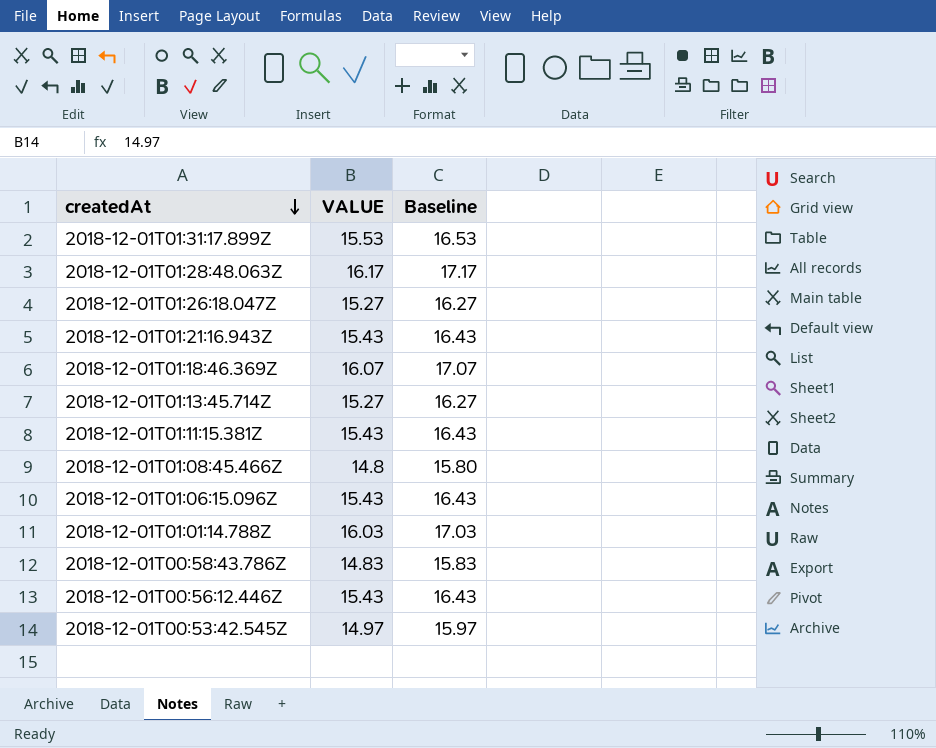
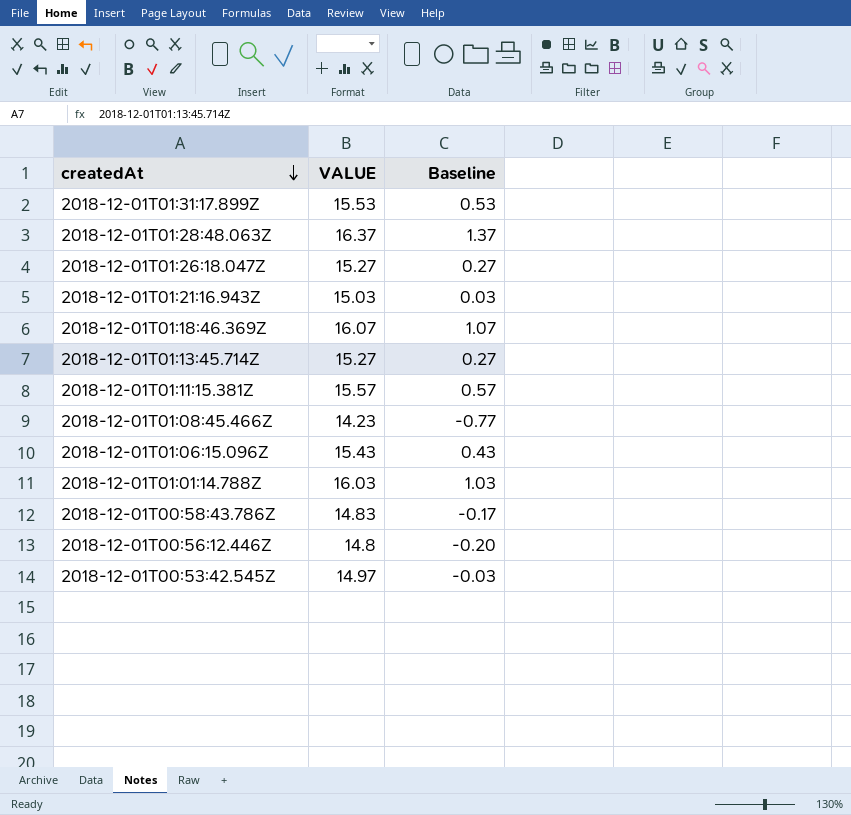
column Baseline | formula: [VALUE] + 1 -> [VALUE] - 15
2018-12-01T01:28:48.063Z | VALUE: 16.17 -> 16.37
2018-12-01T01:21:16.943Z | VALUE: 15.43 -> 15.03
2018-12-01T01:11:15.381Z | VALUE: 15.43 -> 15.57
2018-12-01T01:08:45.466Z | VALUE: 14.8 -> 14.23
2018-12-01T00:56:12.446Z | VALUE: 15.43 -> 14.8

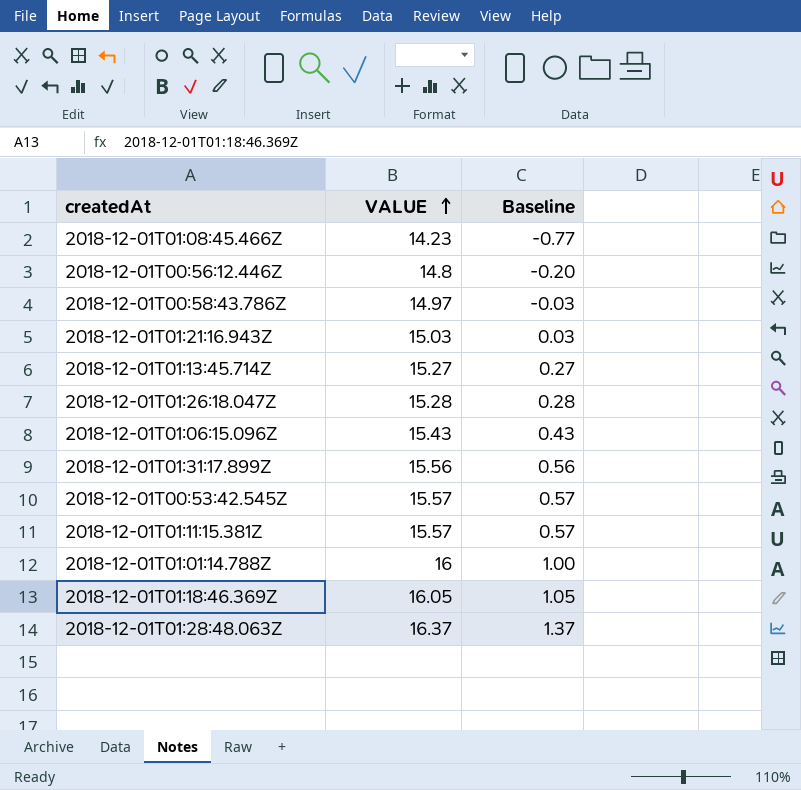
row order: createdAt descending -> VALUE ascending
2018-12-01T00:58:43.786Z | VALUE: 14.83 -> 14.97
2018-12-01T00:58:43.786Z | Baseline: -0.17 -> -0.03
2018-12-01T01:26:18.047Z | VALUE: 15.27 -> 15.28
2018-12-01T01:26:18.047Z | Baseline: 0.27 -> 0.28
2018-12-01T01:31:17.899Z | VALUE: 15.53 -> 15.56
2018-12-01T01:31:17.899Z | Baseline: 0.53 -> 0.56
2018-12-01T00:53:42.545Z | VALUE: 14.97 -> 15.57
2018-12-01T00:53:42.545Z | Baseline: -0.03 -> 0.57
2018-12-01T01:01:14.788Z | VALUE: 16.03 -> 16
2018-12-01T01:01:14.788Z | Baseline: 1.03 -> 1.00
2018-12-01T01:18:46.369Z | VALUE: 16.07 -> 16.05
2018-12-01T01:18:46.369Z | Baseline: 1.07 -> 1.05

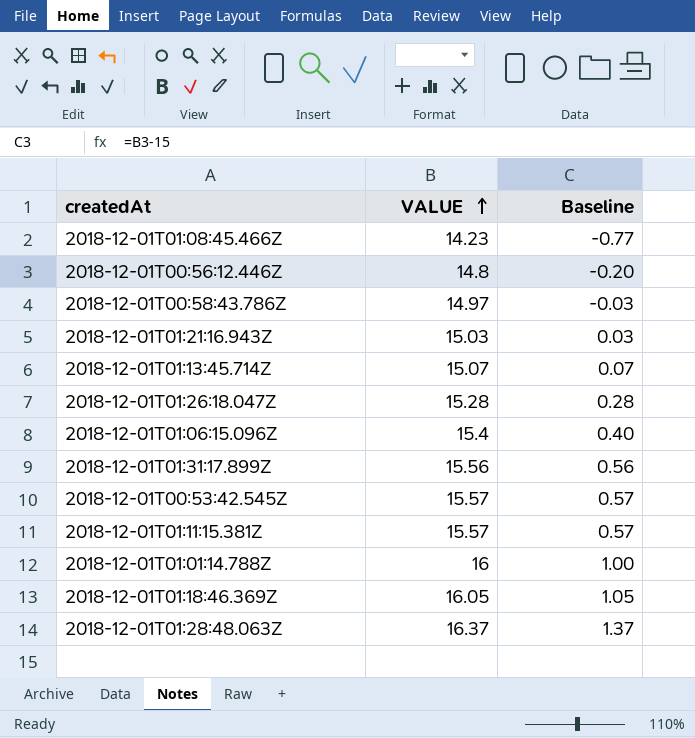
2018-12-01T01:13:45.714Z | VALUE: 15.27 -> 15.07
2018-12-01T01:13:45.714Z | Baseline: 0.27 -> 0.07
2018-12-01T01:06:15.096Z | VALUE: 15.43 -> 15.4
2018-12-01T01:06:15.096Z | Baseline: 0.43 -> 0.40

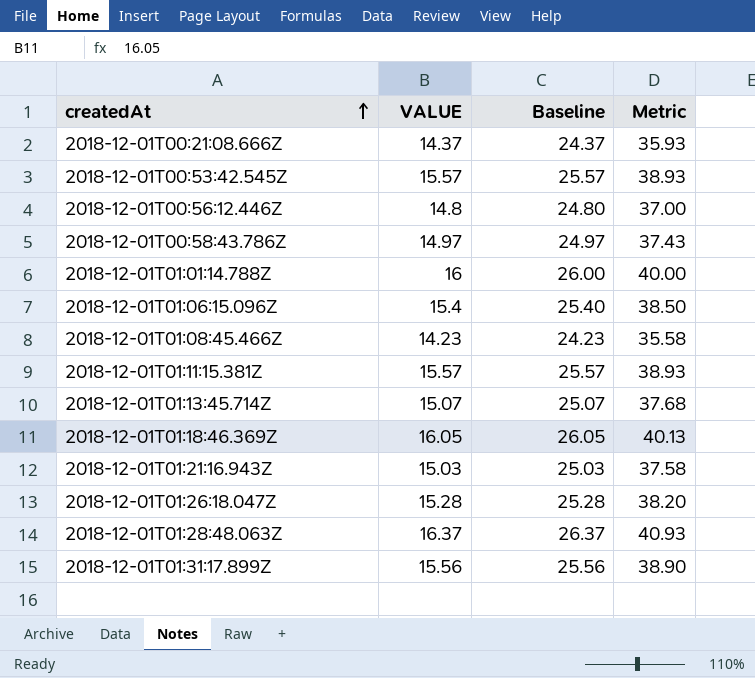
row order: VALUE ascending -> createdAt ascending
column Baseline | formula: [VALUE] - 15 -> [VALUE] + 10
column Metric | formula: none -> [VALUE] * 2.5
row 2018-12-01T00:21:08.666Z: none -> 14.37 | 24.37 | 35.93

